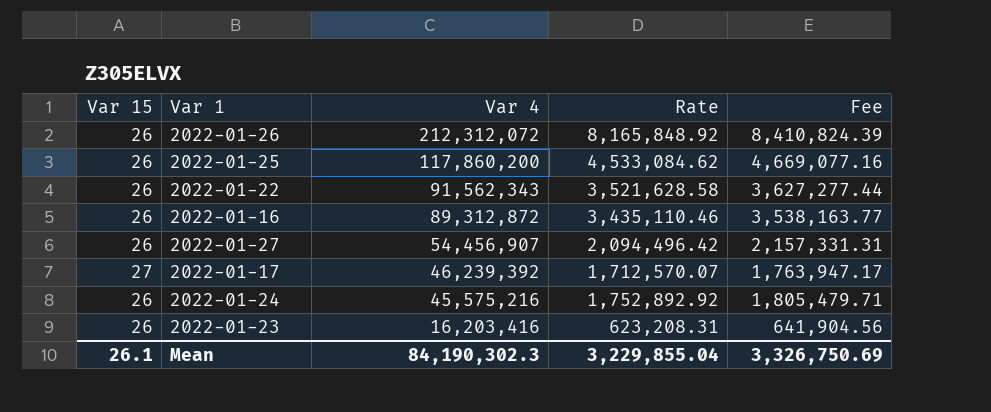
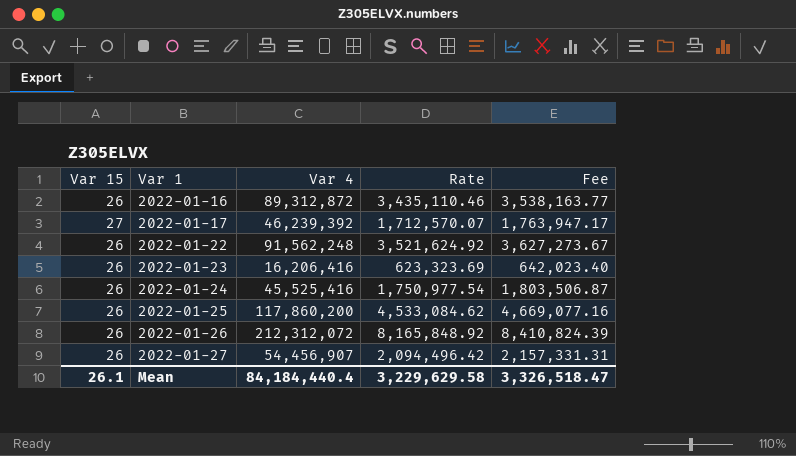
row order: Var 4 descending -> Var 1 ascending
2022-01-22 | Var 4: 91,562,343 -> 91,562,248
2022-01-22 | Rate: 3,521,628.58 -> 3,521,624.92
2022-01-22 | Fee: 3,627,277.44 -> 3,627,273.67
2022-01-23 | Var 4: 16,203,416 -> 16,206,416
2022-01-23 | Rate: 623,208.31 -> 623,323.69
2022-01-23 | Fee: 641,904.56 -> 642,023.40
2022-01-24 | Var 4: 45,575,216 -> 45,525,416
2022-01-24 | Rate: 1,752,892.92 -> 1,750,977.54
2022-01-24 | Fee: 1,805,479.71 -> 1,803,506.87
Mean | Var 4: 84,190,302.3 -> 84,184,440.4
Mean | Rate: 3,229,855.04 -> 3,229,629.58
Mean | Fee: 3,326,750.69 -> 3,326,518.47

